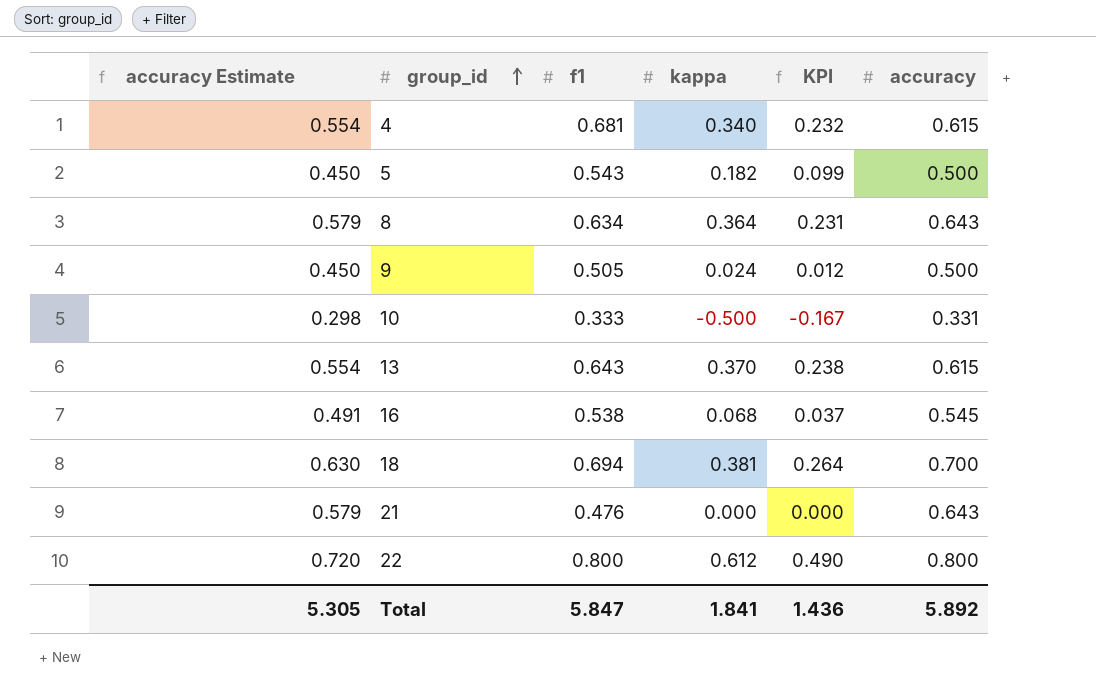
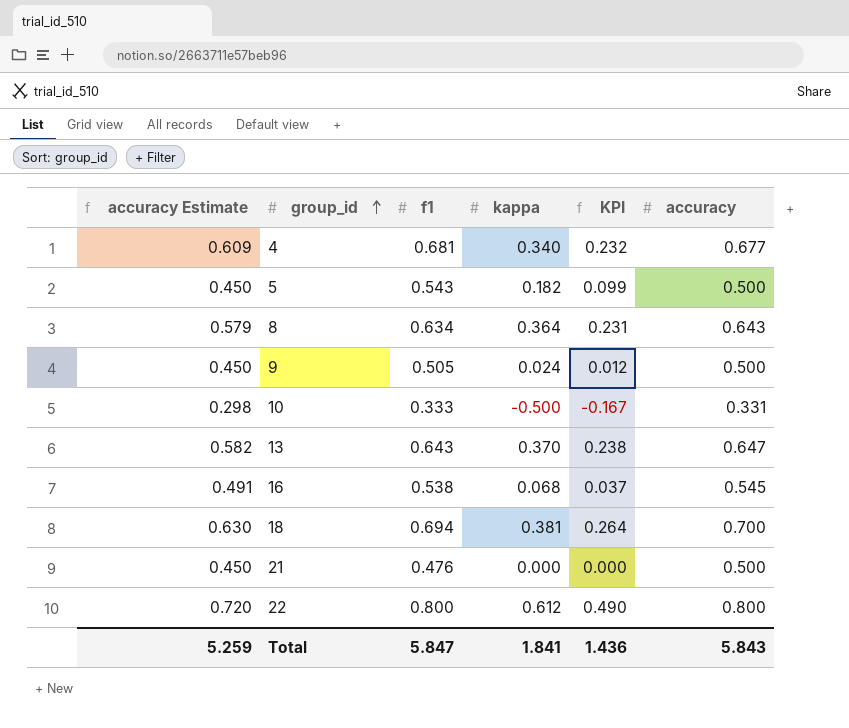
4 | accuracy Estimate: 0.554 -> 0.609
4 | accuracy: 0.615 -> 0.677
13 | accuracy Estimate: 0.554 -> 0.582
13 | accuracy: 0.615 -> 0.647
21 | accuracy Estimate: 0.579 -> 0.450
21 | accuracy: 0.643 -> 0.500
Total | accuracy Estimate: 5.305 -> 5.259
Total | accuracy: 5.892 -> 5.843

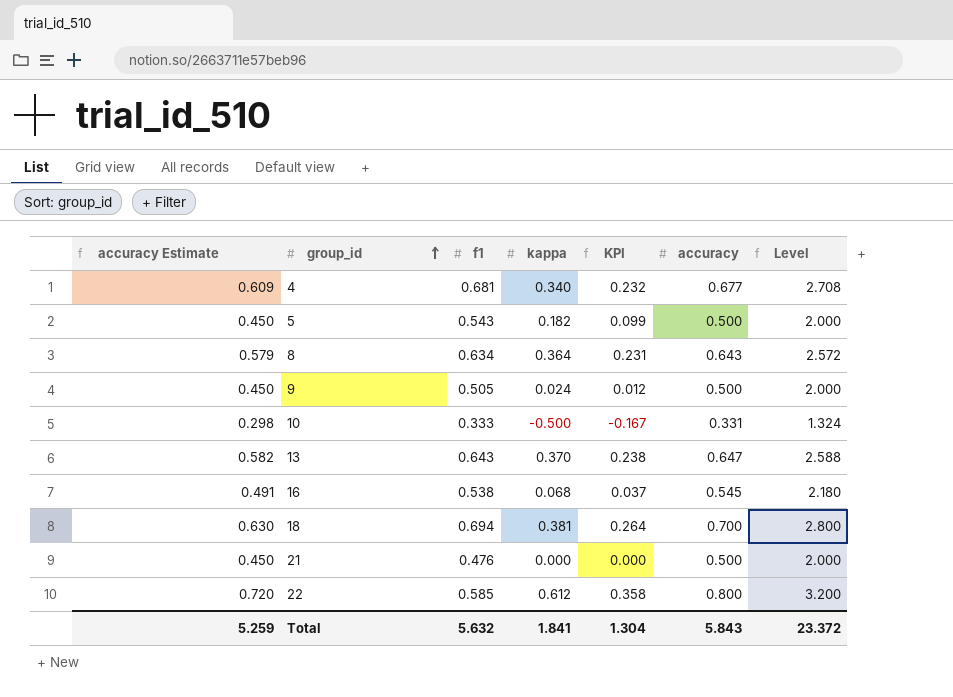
column Level | formula: none -> [accuracy] * 4
22 | f1: 0.800 -> 0.585
22 | KPI: 0.490 -> 0.358
Total | f1: 5.847 -> 5.632
Total | KPI: 1.436 -> 1.304

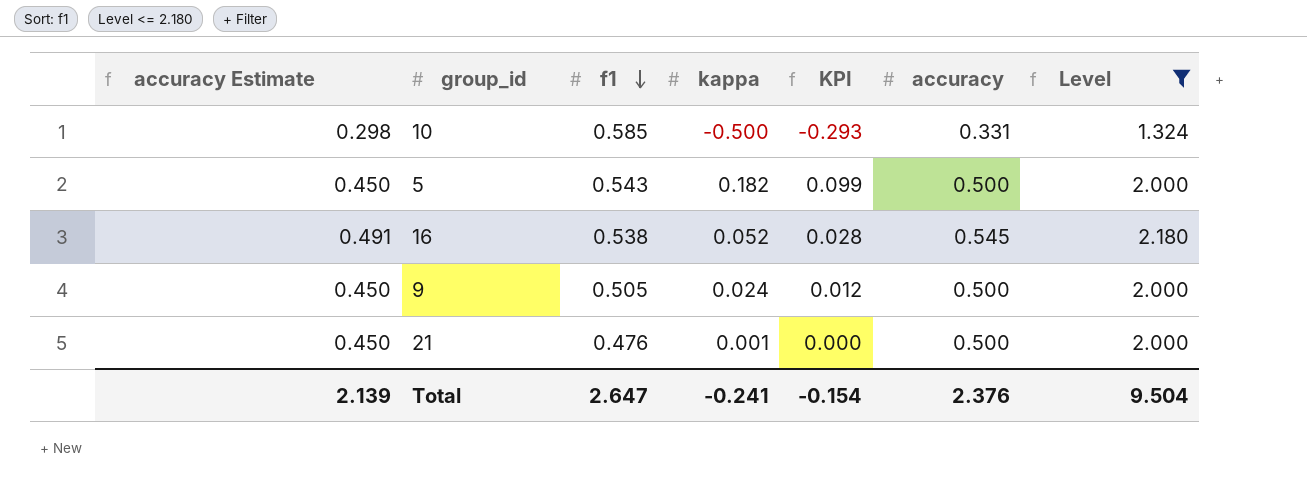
filter: none -> Level <= 2.180
row order: group_id ascending -> f1 descending
10 | f1: 0.333 -> 0.585
10 | KPI: -0.167 -> -0.293
16 | kappa: 0.068 -> 0.052
16 | KPI: 0.037 -> 0.028
21 | kappa: 0.000 -> 0.001
Total | accuracy Estimate: 5.259 -> 2.139
Total | f1: 5.632 -> 2.647
Total | kappa: 1.841 -> -0.241
Total | KPI: 1.304 -> -0.154
Total | accuracy: 5.843 -> 2.376
Total | Level: 23.372 -> 9.504

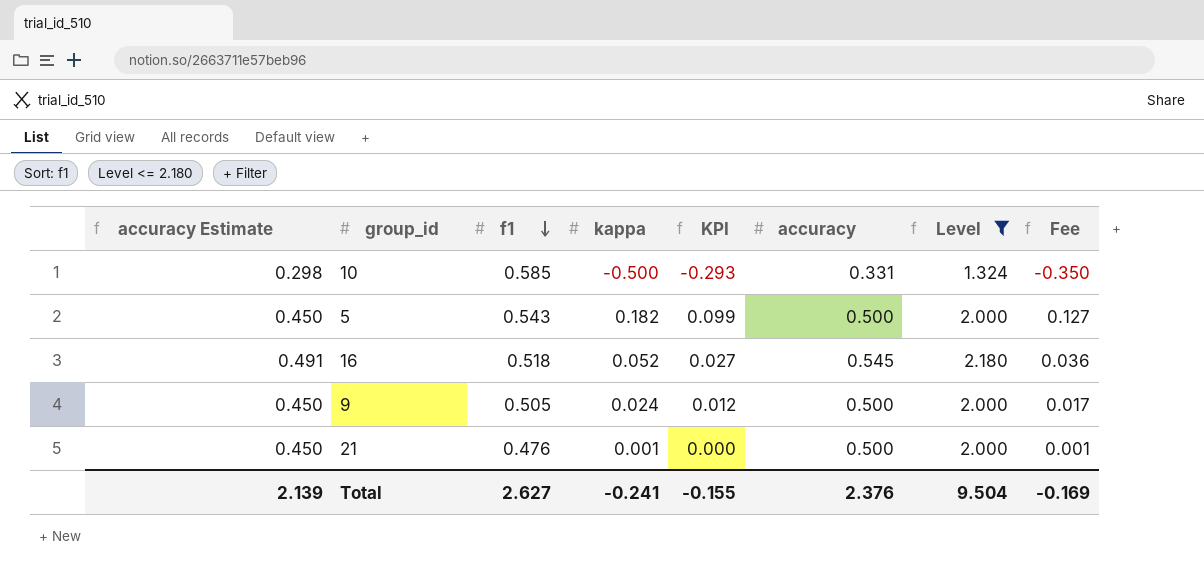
column Fee | formula: none -> [kappa] * 0.7
16 | f1: 0.538 -> 0.518
16 | KPI: 0.028 -> 0.027
Total | f1: 2.647 -> 2.627
Total | KPI: -0.154 -> -0.155

